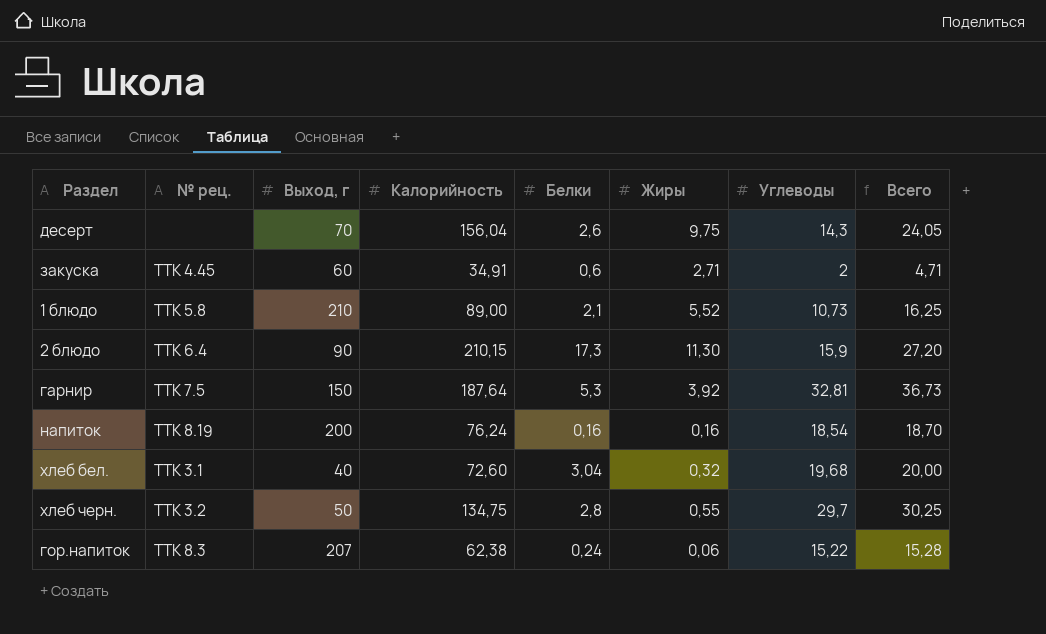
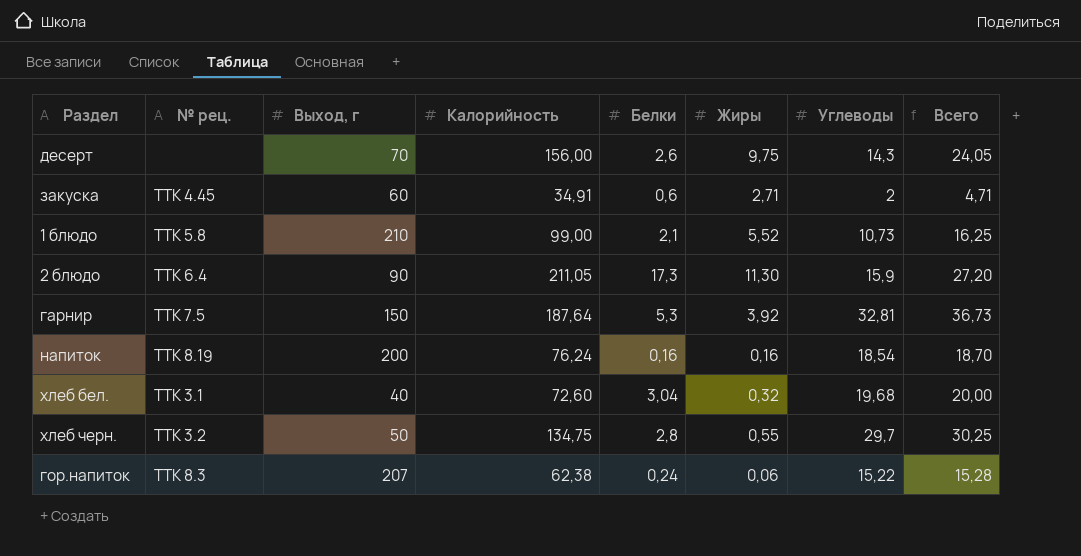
десерт | Калорийность: 156,04 -> 156,00
1 блюдо | Калорийность: 89,00 -> 99,00
2 блюдо | Калорийность: 210,15 -> 211,05

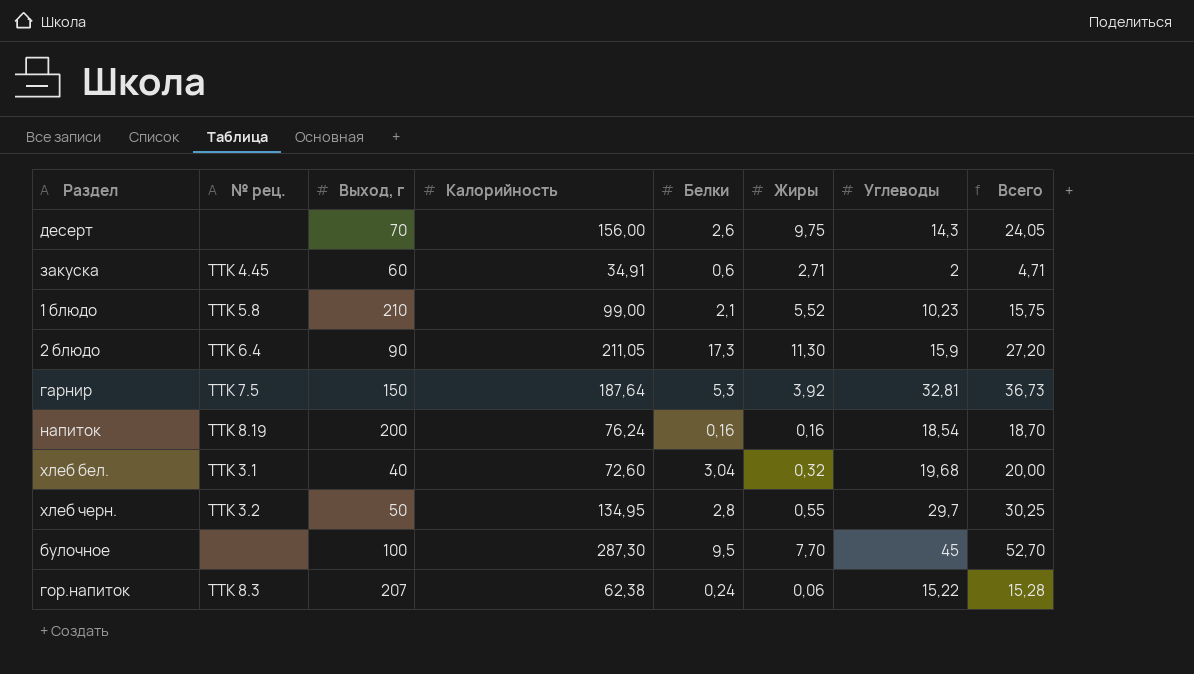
1 блюдо | Углеводы: 10,73 -> 10,23
1 блюдо | Всего: 16,25 -> 15,75
хлеб черн. | Калорийность: 134,75 -> 134,95
row булочное: none -> none | 100 | 287,30 | 9,5 | 7,70 | 45 | 52,70

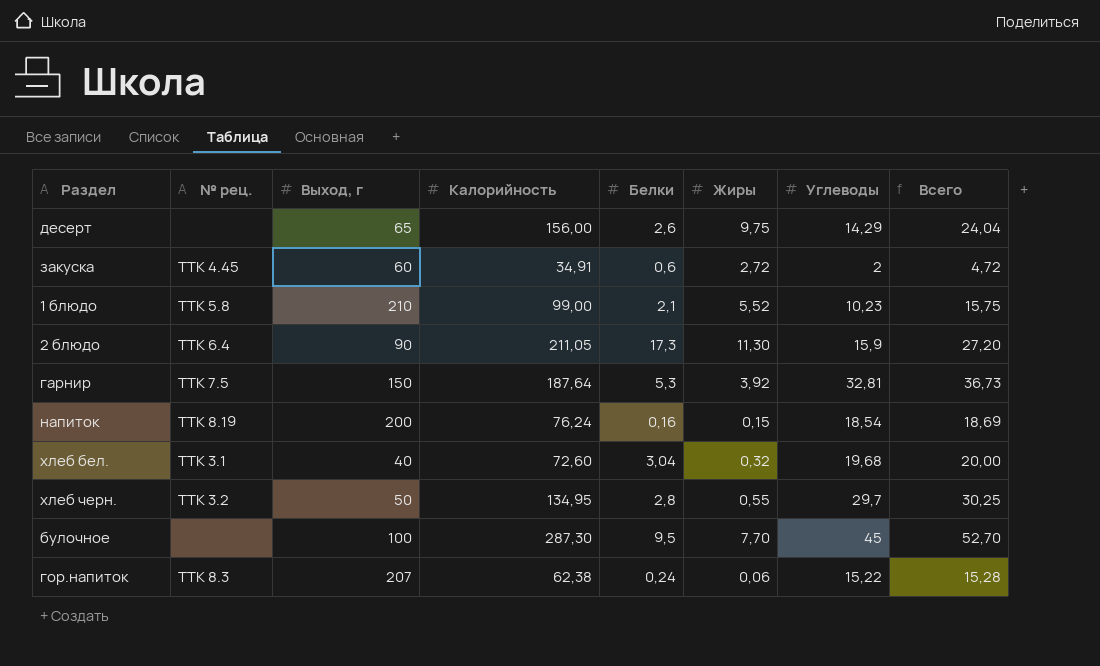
десерт | Выход, г: 70 -> 65
десерт | Углеводы: 14,3 -> 14,29
десерт | Всего: 24,05 -> 24,04
закуска | Жиры: 2,71 -> 2,72
закуска | Всего: 4,71 -> 4,72
напиток | Жиры: 0,16 -> 0,15
напиток | Всего: 18,70 -> 18,69

